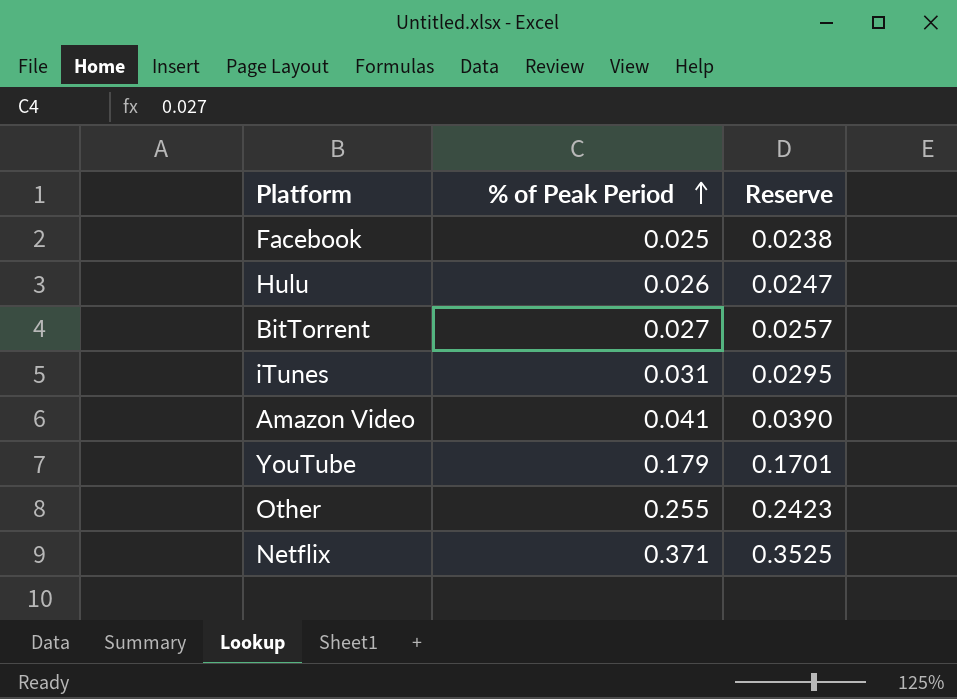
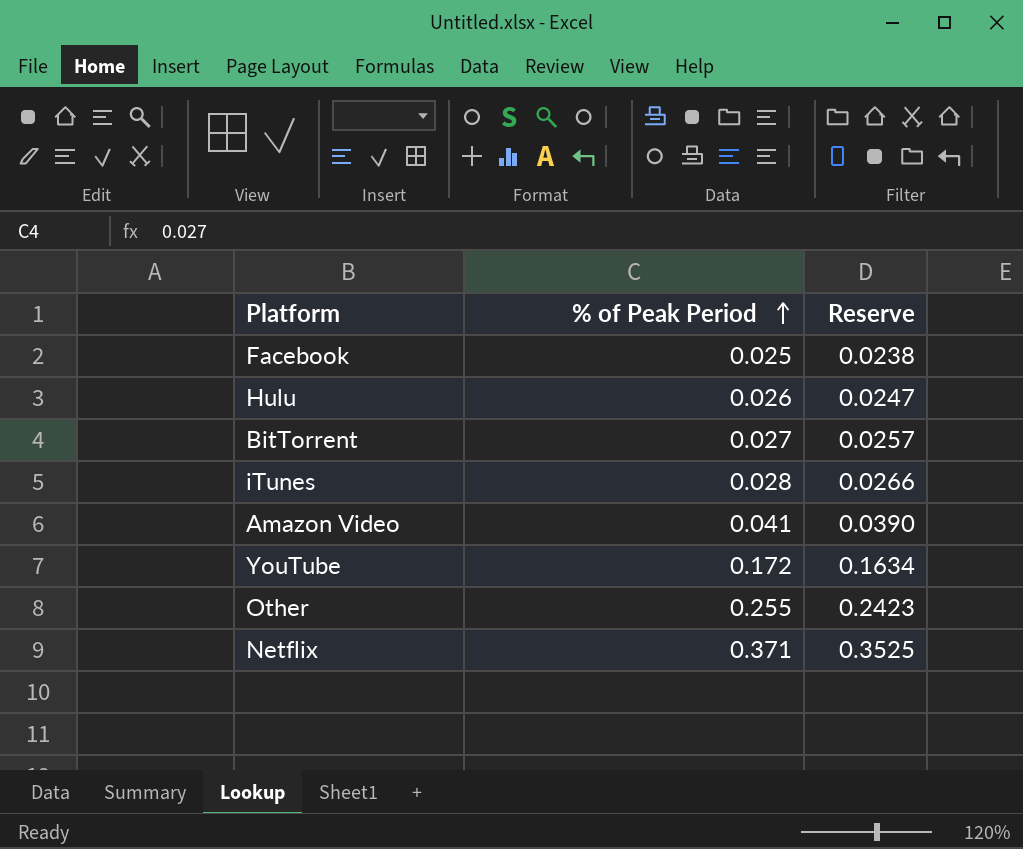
iTunes | % of Peak Period: 0.031 -> 0.028
iTunes | Reserve: 0.0295 -> 0.0266
YouTube | % of Peak Period: 0.179 -> 0.172
YouTube | Reserve: 0.1701 -> 0.1634

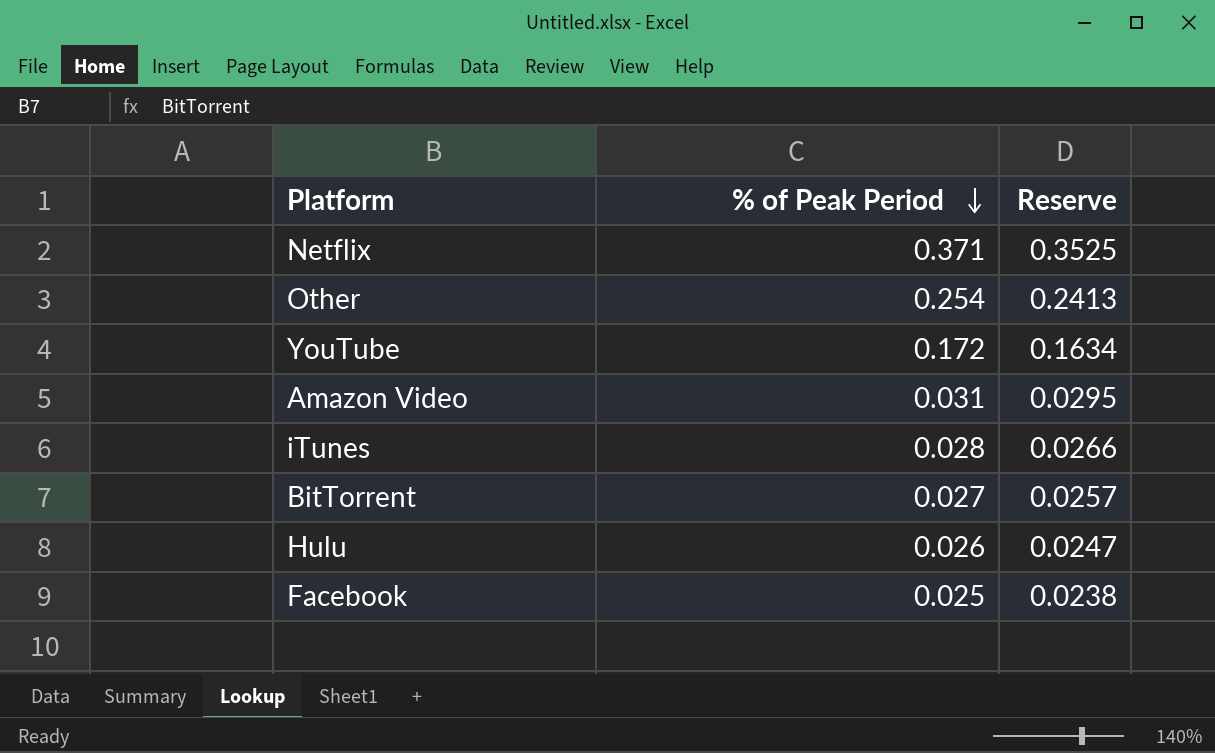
row order: % of Peak Period ascending -> % of Peak Period descending
Other | % of Peak Period: 0.255 -> 0.254
Other | Reserve: 0.2423 -> 0.2413
Amazon Video | % of Peak Period: 0.041 -> 0.031
Amazon Video | Reserve: 0.0390 -> 0.0295

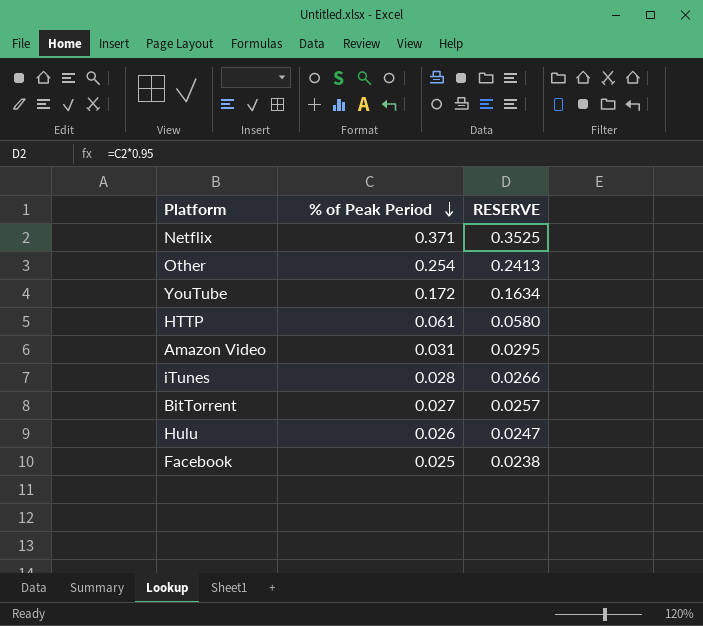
column name: Reserve -> RESERVE
row HTTP: none -> 0.061 | 0.0580

